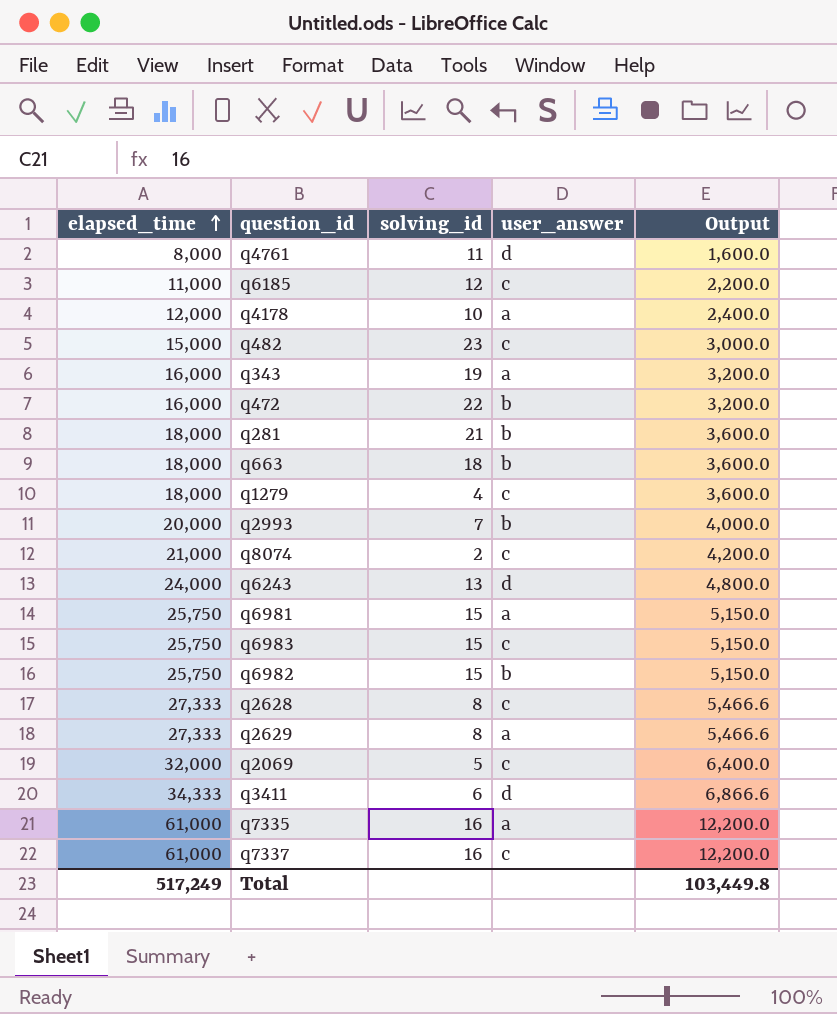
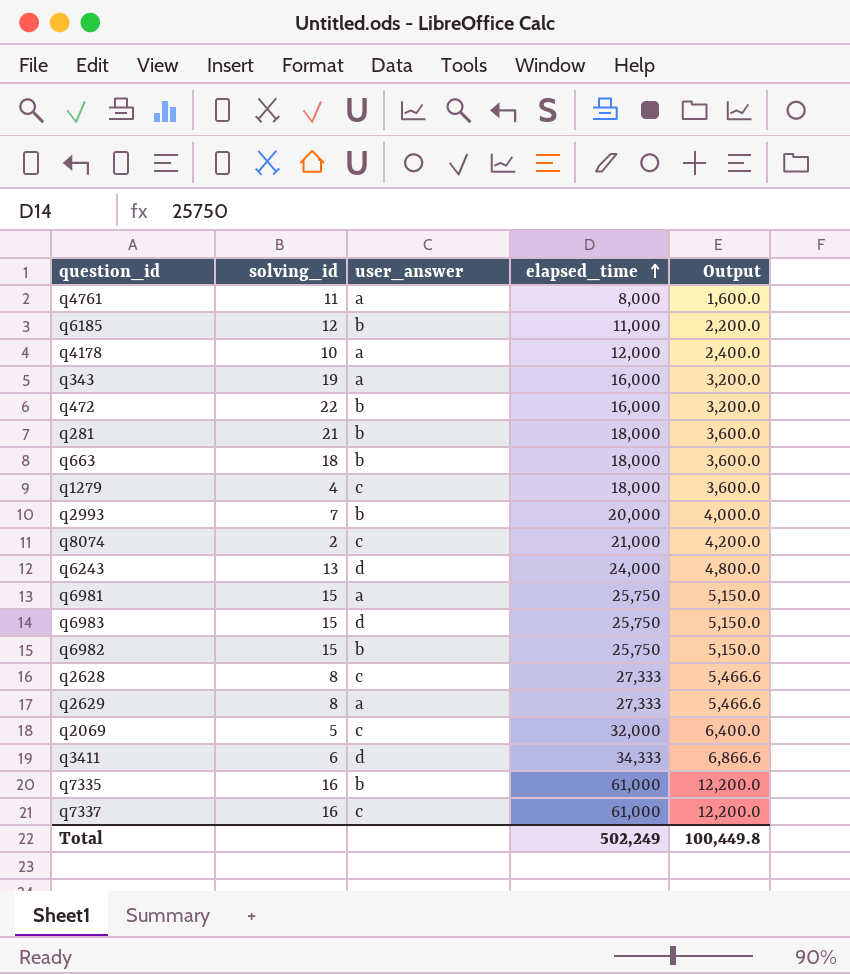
column elapsed_time | position: 1 -> 4
row q482: 15,000 | 23 | c | 3,000.0 -> none
q4761 | user_answer: d -> a
q6185 | user_answer: c -> b
q6983 | user_answer: c -> d
q7335 | user_answer: a -> b
Total | elapsed_time: 517,249 -> 502,249
Total | Output: 103,449.8 -> 100,449.8

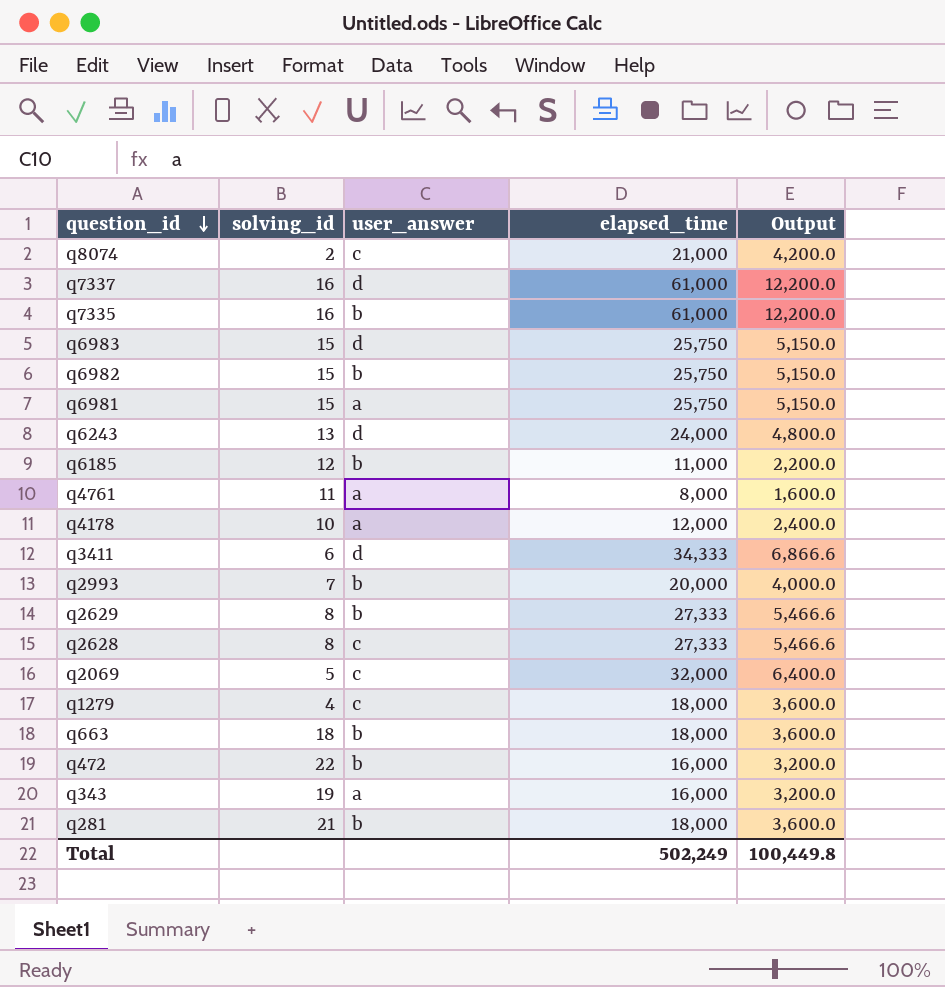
row order: elapsed_time ascending -> question_id descending
q7337 | user_answer: c -> d
q2629 | user_answer: a -> b

